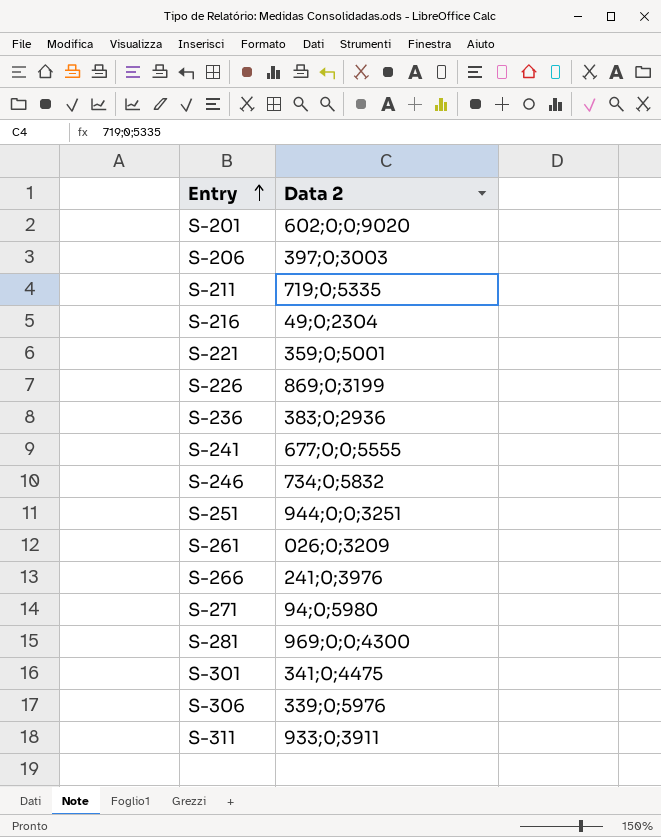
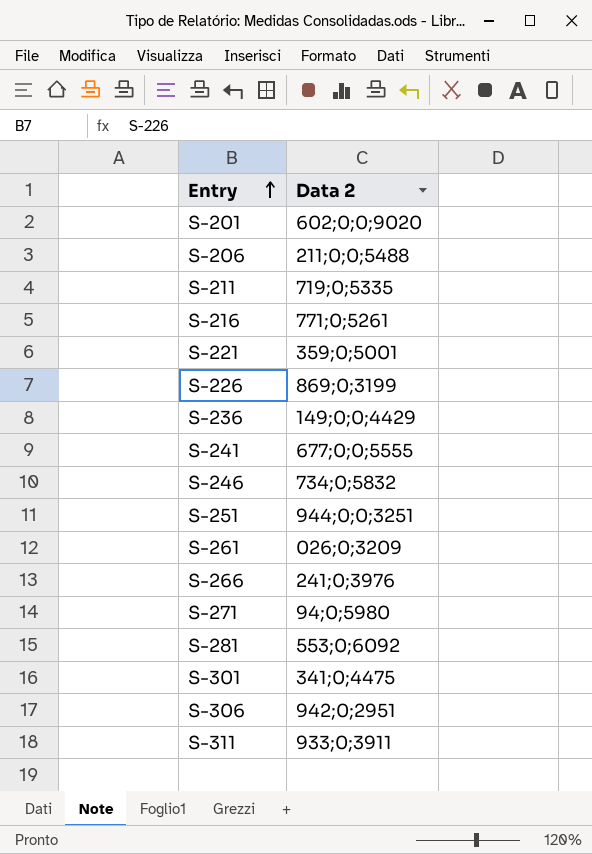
S-206 | Data 2: 397;0;3003 -> 211;0;0;5488
S-216 | Data 2: 49;0;2304 -> 771;0;5261
S-236 | Data 2: 383;0;2936 -> 149;0;0;4429
S-281 | Data 2: 969;0;0;4300 -> 553;0;6092
S-306 | Data 2: 339;0;5976 -> 942;0;2951

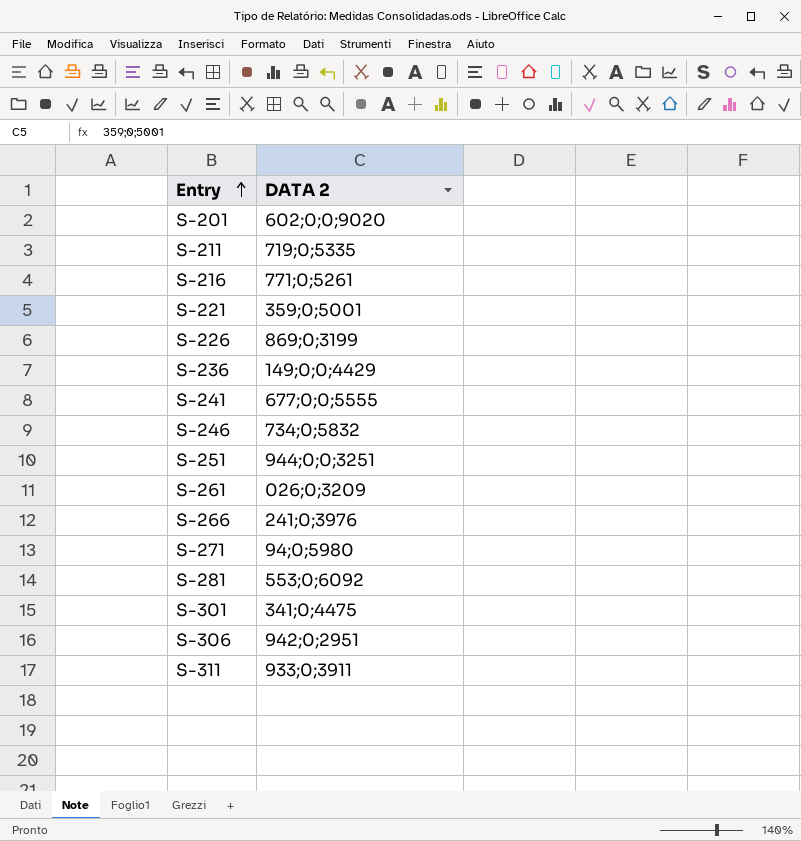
column name: Data 2 -> DATA 2
row S-206: 211;0;0;5488 -> none

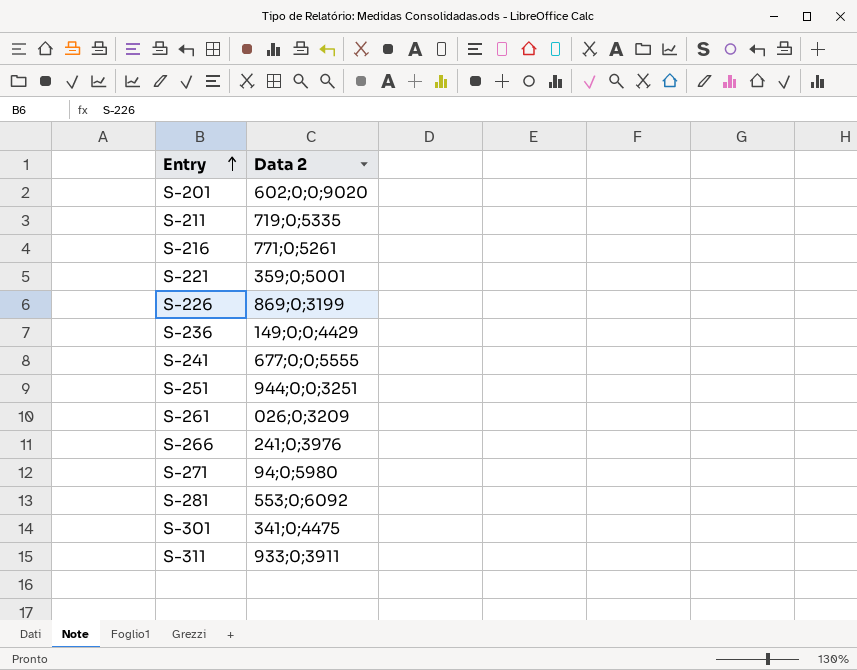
column name: DATA 2 -> Data 2
row S-246: 734;0;5832 -> none
row S-306: 942;0;2951 -> none

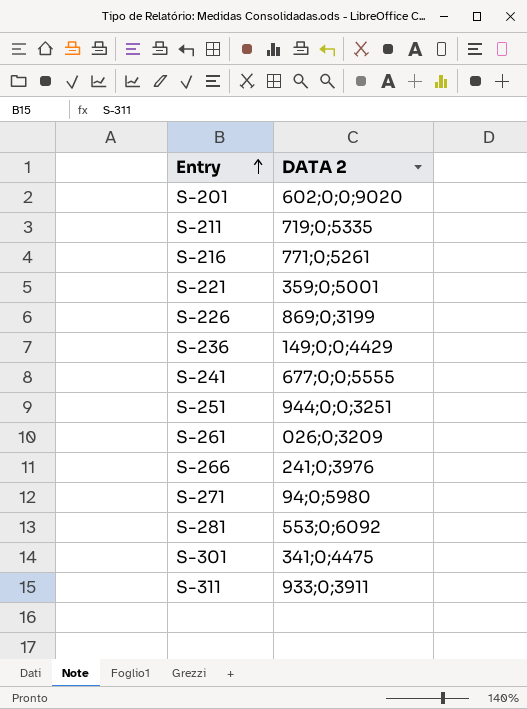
column name: Data 2 -> DATA 2

